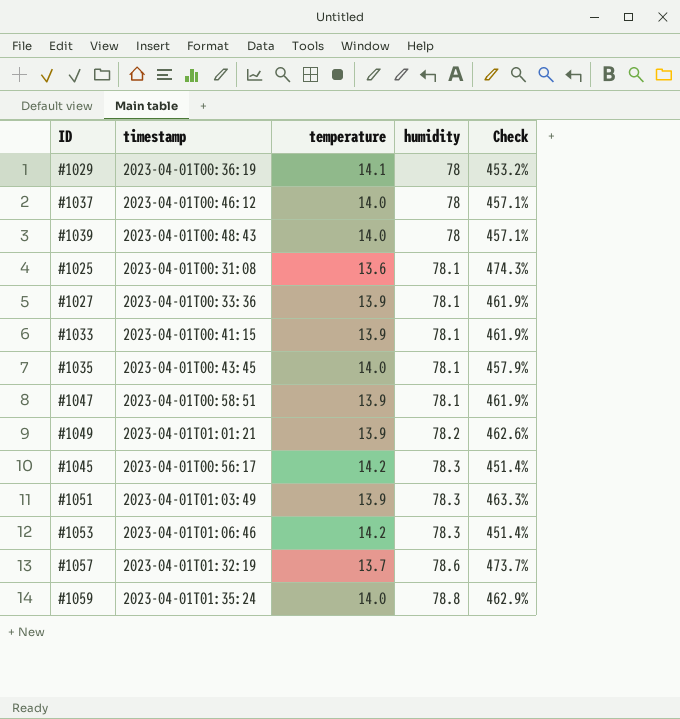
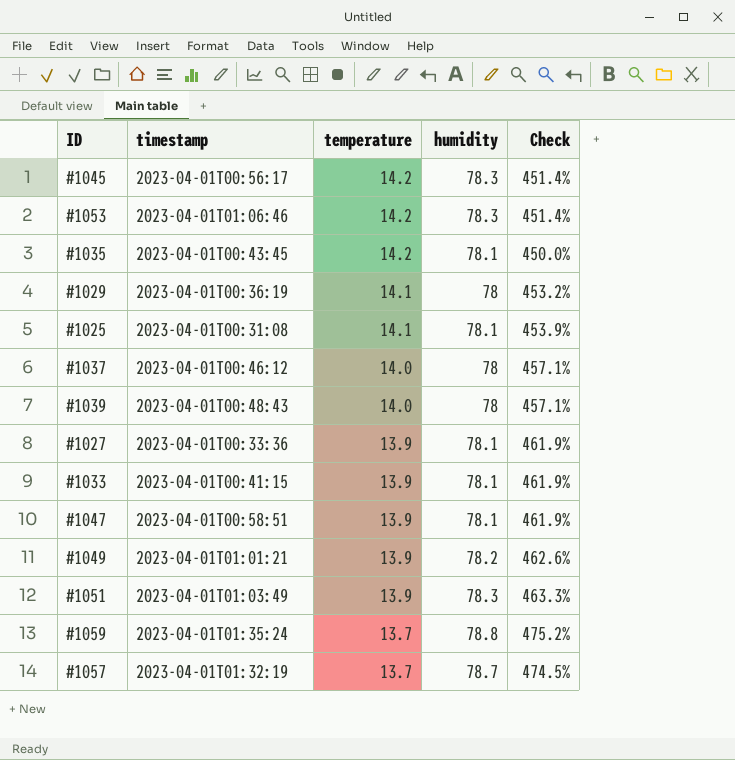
row order: humidity ascending -> temperature descending
#1035 | temperature: 14.0 -> 14.2
#1035 | Check: 457.9% -> 450.0%
#1025 | temperature: 13.6 -> 14.1
#1025 | Check: 474.3% -> 453.9%
#1059 | temperature: 14.0 -> 13.7
#1059 | Check: 462.9% -> 475.2%
#1057 | humidity: 78.6 -> 78.7
#1057 | Check: 473.7% -> 474.5%

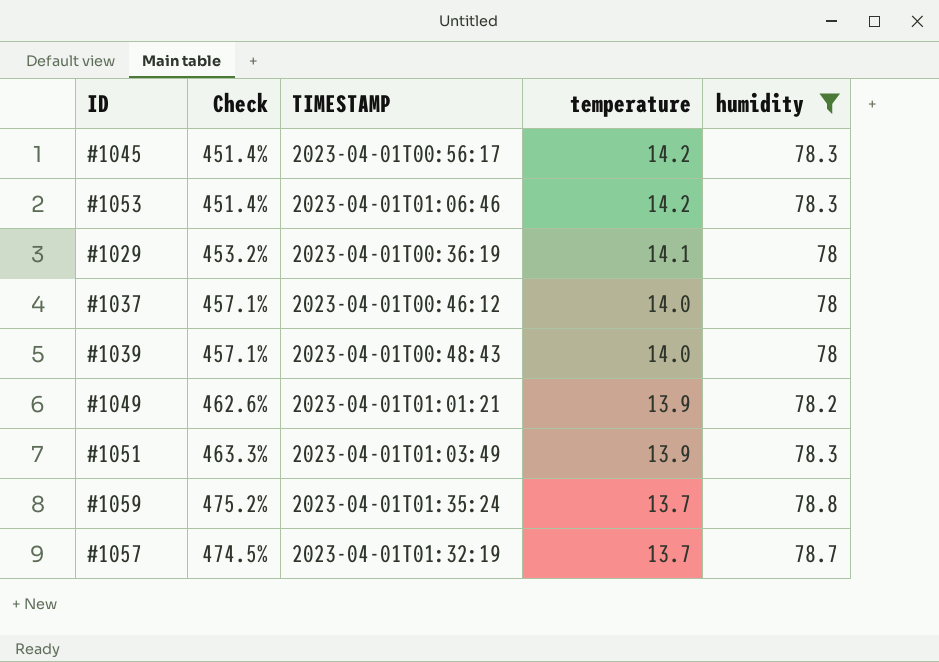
filter: none -> humidity != 78.1
column Check | position: 5 -> 2
column name: timestamp -> TIMESTAMP

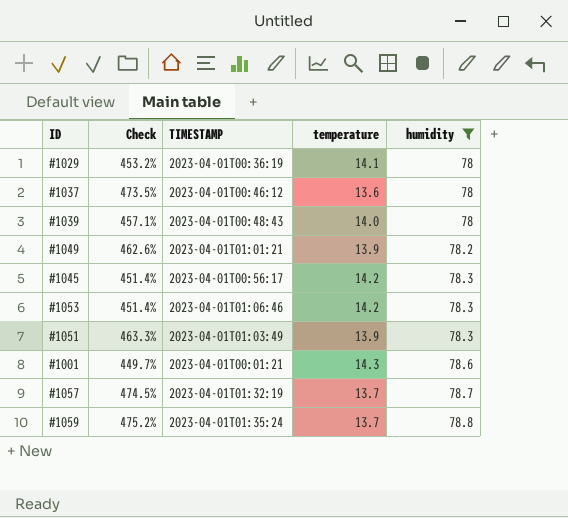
row order: temperature descending -> humidity ascending
#1037 | Check: 457.1% -> 473.5%
#1037 | temperature: 14.0 -> 13.6
row #1001: none -> 449.7% | 2023-04-01T00:01:21 | 14.3 | 78.6

